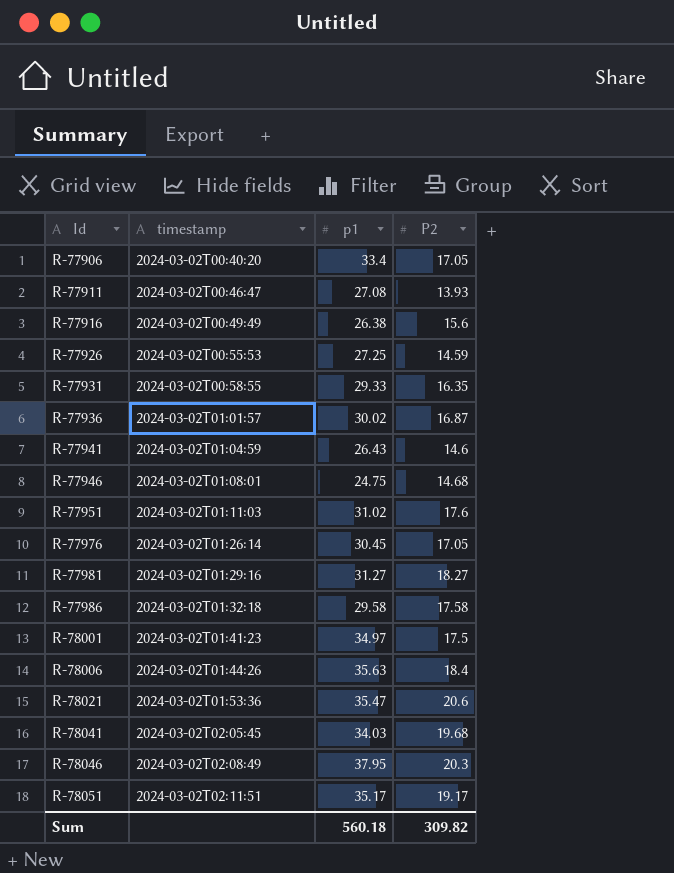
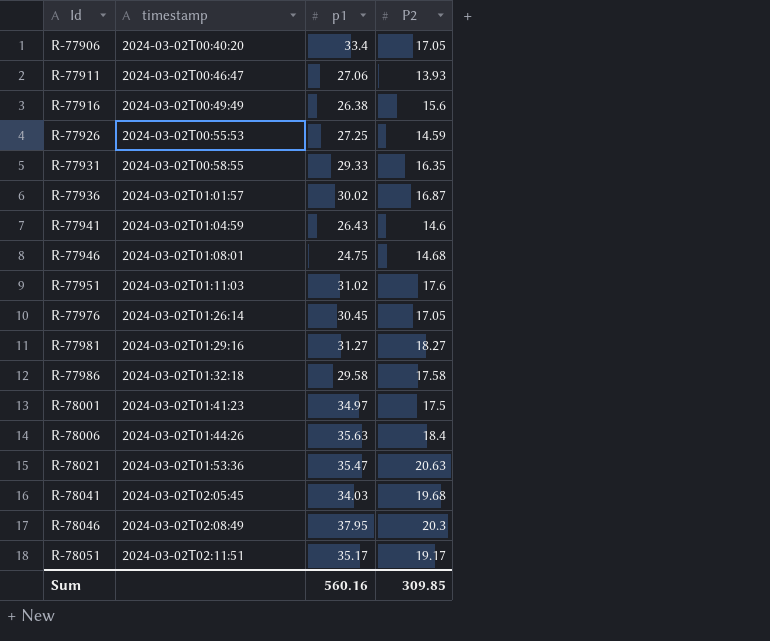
R-77911 | p1: 27.08 -> 27.06
R-78021 | P2: 20.6 -> 20.63
Sum | p1: 560.18 -> 560.16
Sum | P2: 309.82 -> 309.85

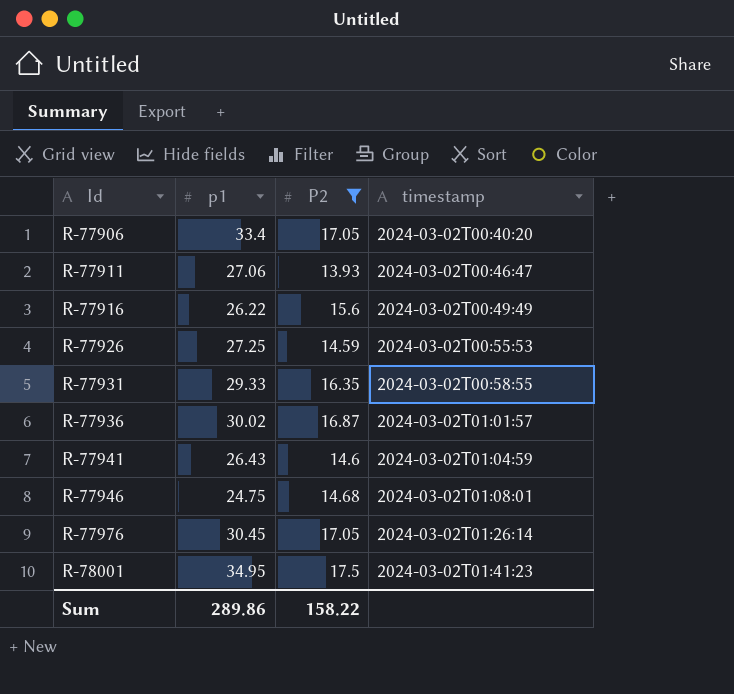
filter: none -> P2 <= 17.5
column timestamp | position: 2 -> 4
R-77916 | p1: 26.38 -> 26.22
R-78001 | p1: 34.97 -> 34.95
Sum | p1: 560.16 -> 289.86
Sum | P2: 309.85 -> 158.22

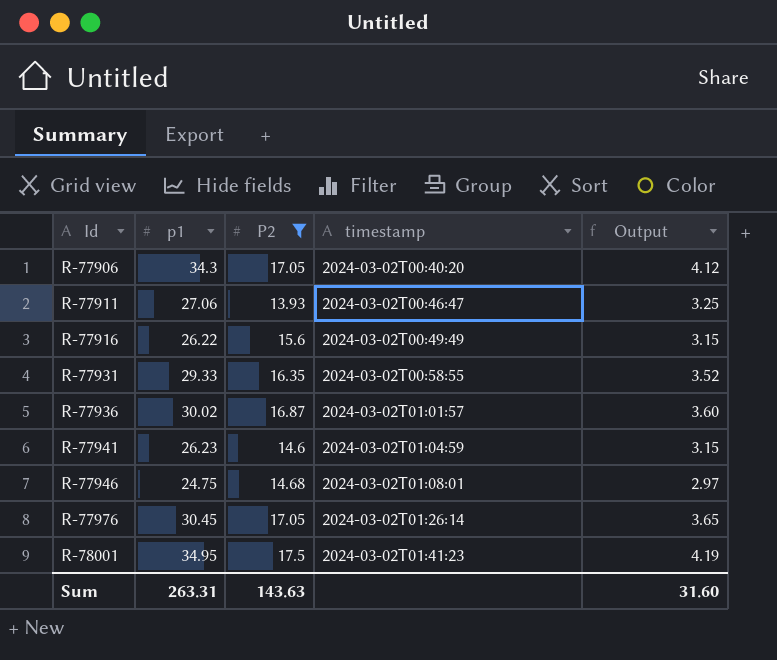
column Output | formula: none -> [p1] * 0.12
row R-77926: 27.25 | 14.59 | 2024-03-02T00:55:53 -> none
R-77906 | p1: 33.4 -> 34.3
R-77941 | p1: 26.43 -> 26.23
Sum | p1: 289.86 -> 263.31
Sum | P2: 158.22 -> 143.63

